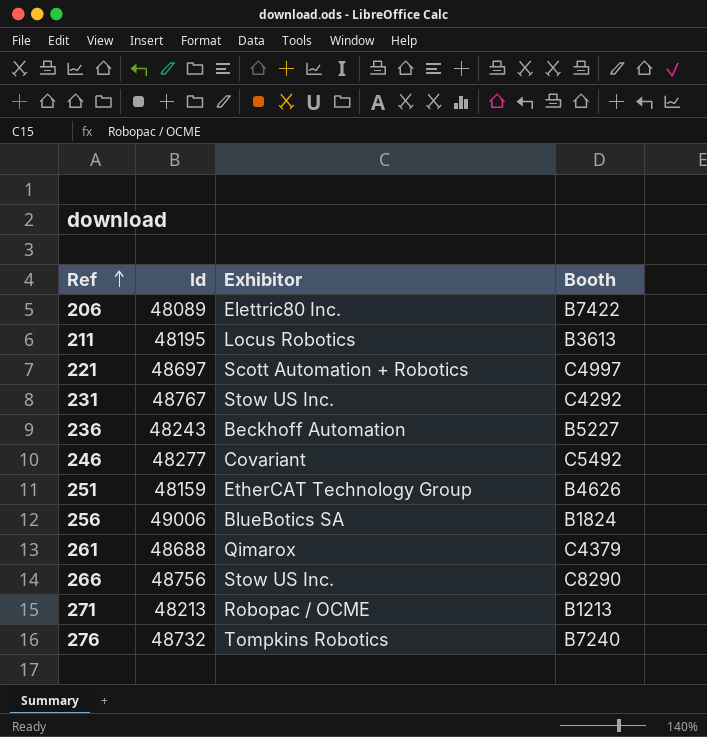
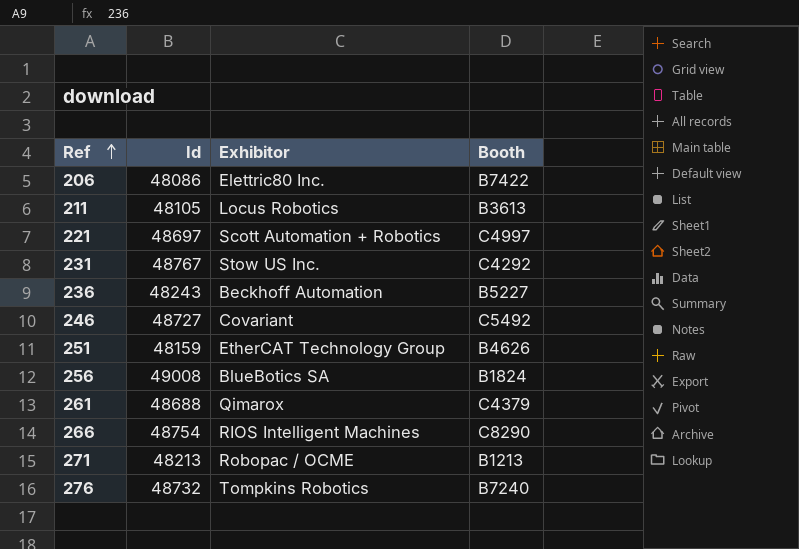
206 | Id: 48089 -> 48086
211 | Id: 48195 -> 48105
246 | Id: 48277 -> 48727
256 | Id: 49006 -> 49008
266 | Id: 48756 -> 48754
266 | Exhibitor: Stow US Inc. -> RIOS Intelligent Machines

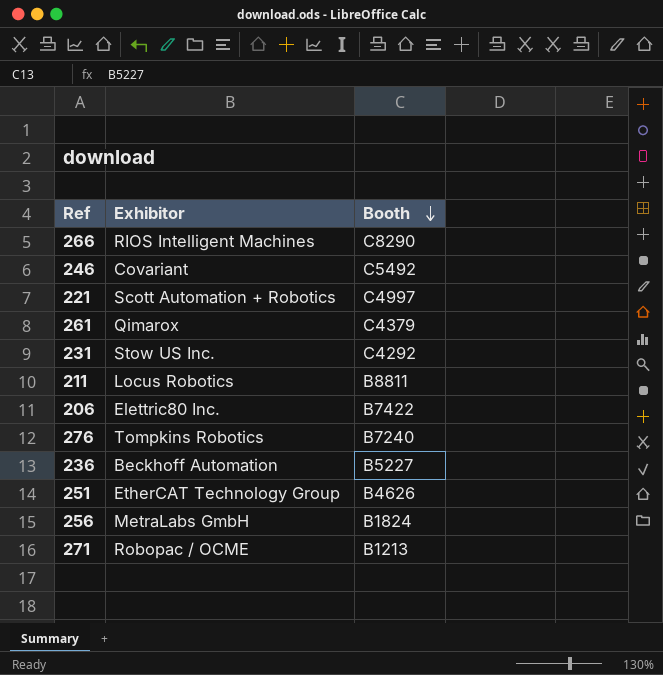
row order: Ref ascending -> Booth descending
column Id | position: 2 -> none
211 | Booth: B3613 -> B8811
256 | Exhibitor: BlueBotics SA -> MetraLabs GmbH

